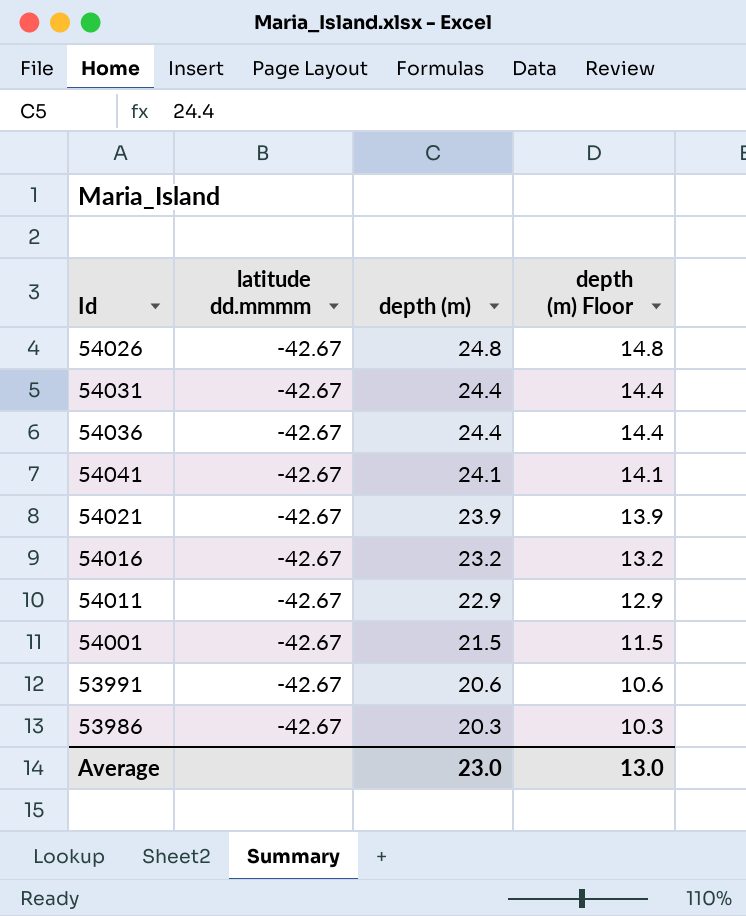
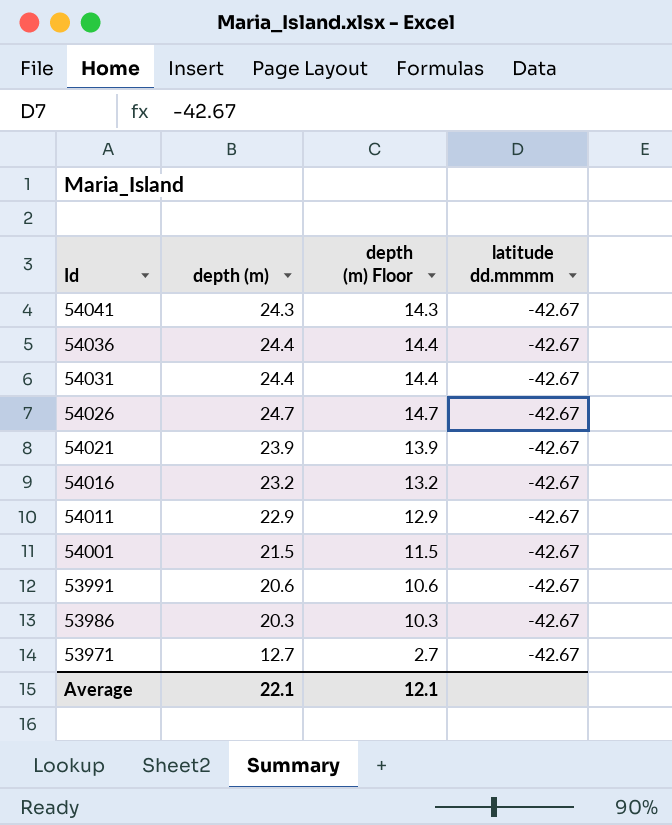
row order: depth (m) descending -> Id descending
column latitude dd.mmmm | position: 2 -> 4
54041 | depth (m): 24.1 -> 24.3
54041 | depth (m) Floor: 14.1 -> 14.3
54026 | depth (m): 24.8 -> 24.7
54026 | depth (m) Floor: 14.8 -> 14.7
row 53971: none -> 12.7 | 2.7 | -42.67
Average | depth (m): 23.0 -> 22.1
Average | depth (m) Floor: 13.0 -> 12.1

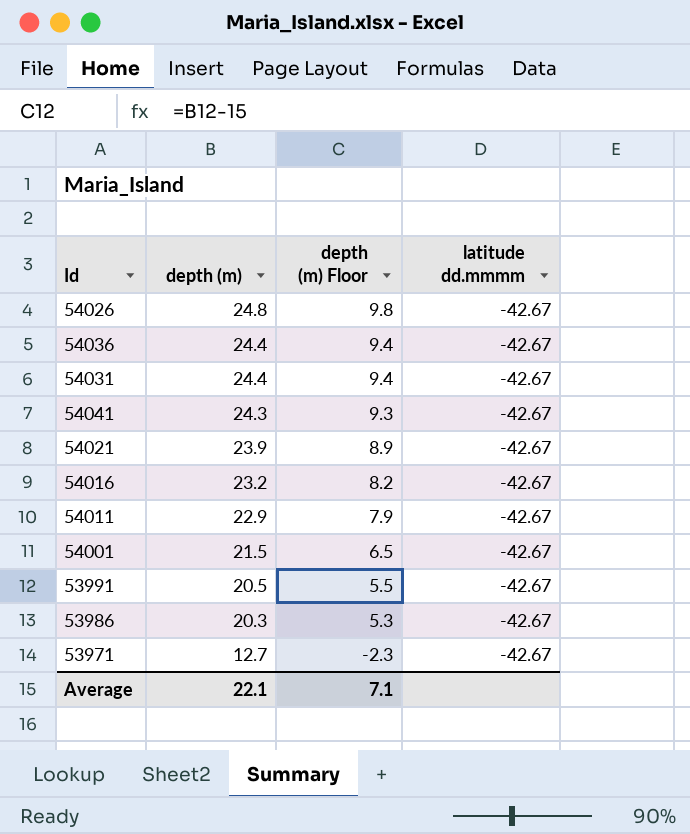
row order: Id descending -> depth (m) descending
column depth (m) Floor | formula: [depth (m)] - 10 -> [depth (m)] - 15
54026 | depth (m): 24.7 -> 24.8
53991 | depth (m): 20.6 -> 20.5
Average | depth (m) Floor: 12.1 -> 7.1

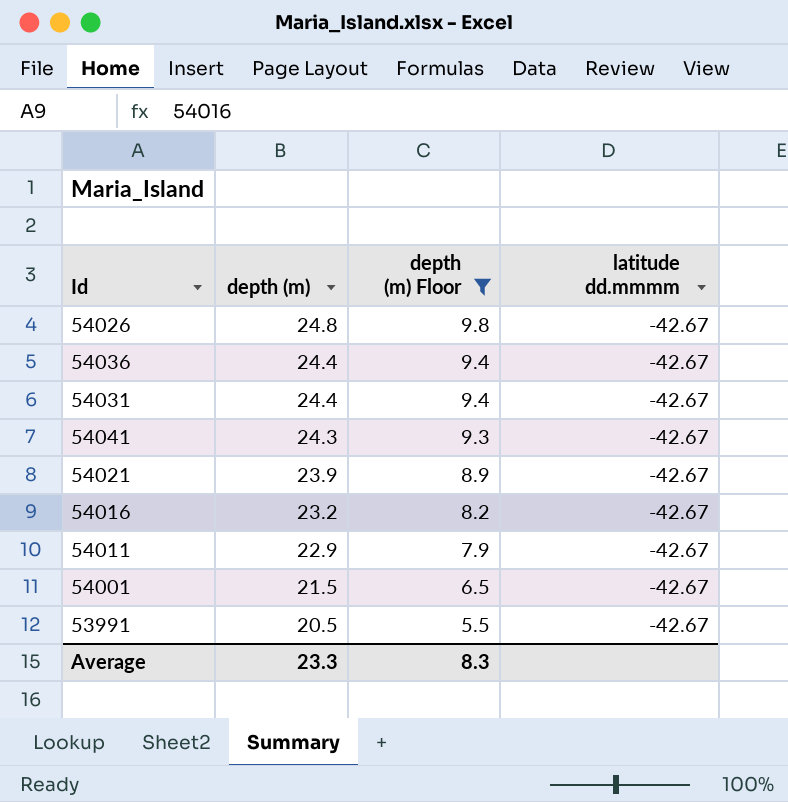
filter: none -> depth (m) Floor >= 5.5
Average | depth (m): 22.1 -> 23.3
Average | depth (m) Floor: 7.1 -> 8.3

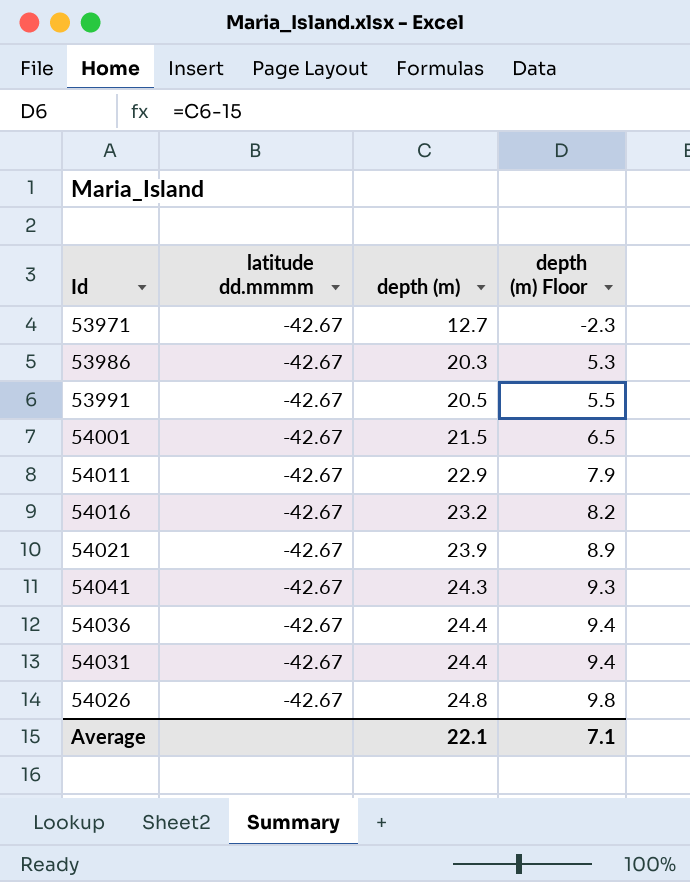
filter: depth (m) Floor >= 5.5 -> none
row order: depth (m) descending -> depth (m) ascending
column latitude dd.mmmm | position: 4 -> 2
Average | depth (m): 23.3 -> 22.1
Average | depth (m) Floor: 8.3 -> 7.1

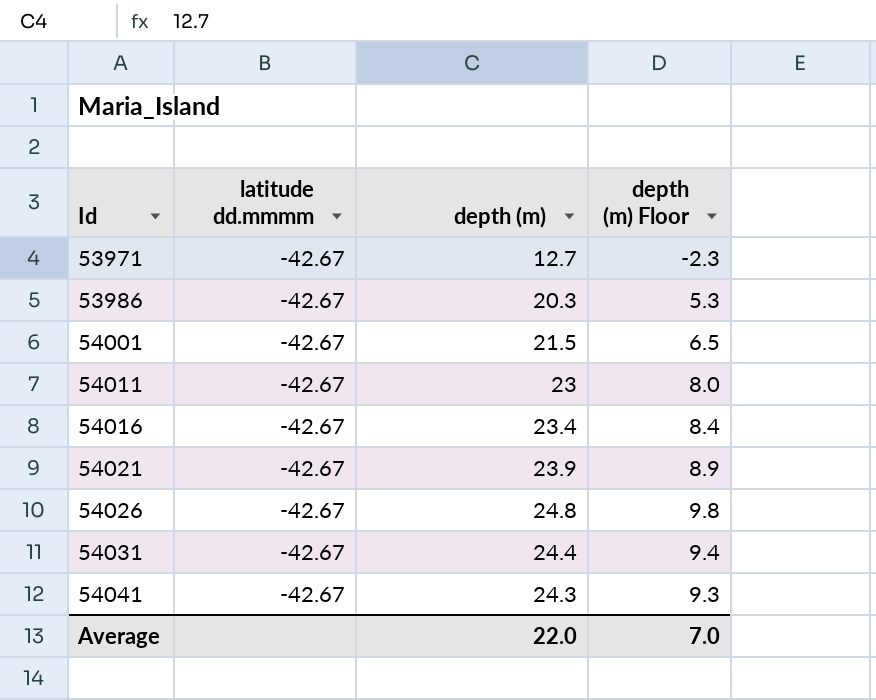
row order: depth (m) ascending -> Id ascending
row 53991: -42.67 | 20.5 | 5.5 -> none
row 54036: -42.67 | 24.4 | 9.4 -> none
54011 | depth (m): 22.9 -> 23
54011 | depth (m) Floor: 7.9 -> 8.0
54016 | depth (m): 23.2 -> 23.4
54016 | depth (m) Floor: 8.2 -> 8.4
Average | depth (m): 22.1 -> 22.0
Average | depth (m) Floor: 7.1 -> 7.0

